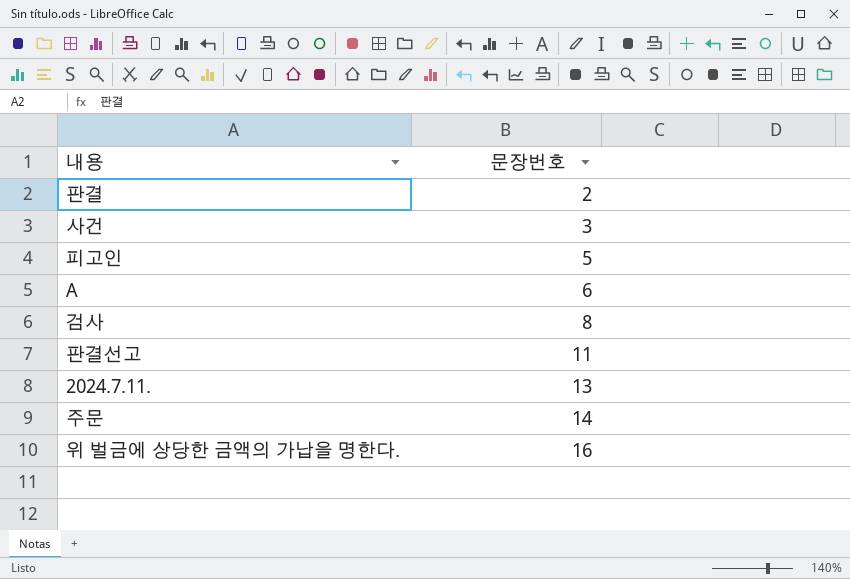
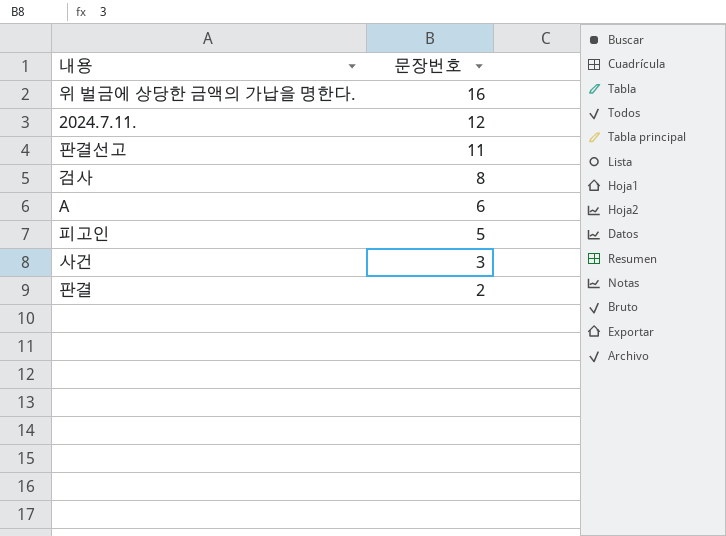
row order: 문장번호 ascending -> 문장번호 descending
row 주문: 14 -> none
2024.7.11. | 문장번호: 13 -> 12

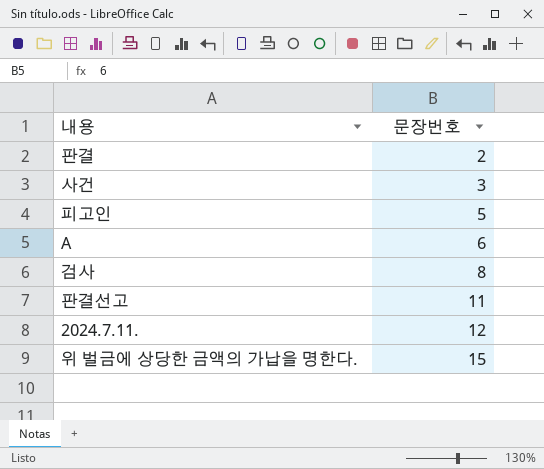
row order: 문장번호 descending -> 문장번호 ascending
위 벌금에 상당한 금액의 가납을 명한다. | 문장번호: 16 -> 15

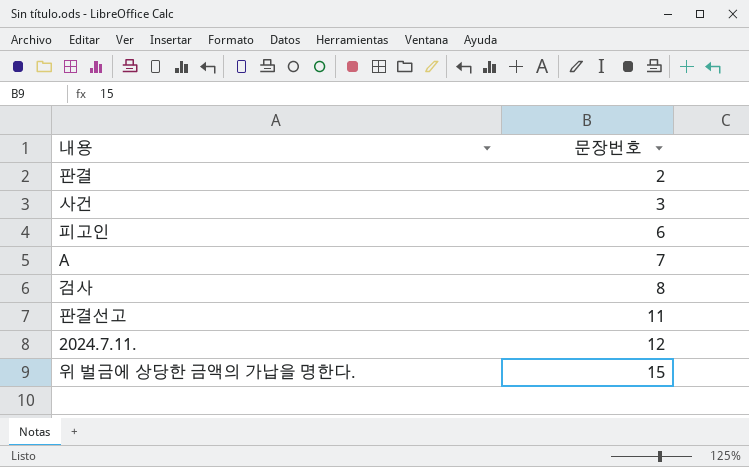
피고인 | 문장번호: 5 -> 6
A | 문장번호: 6 -> 7

